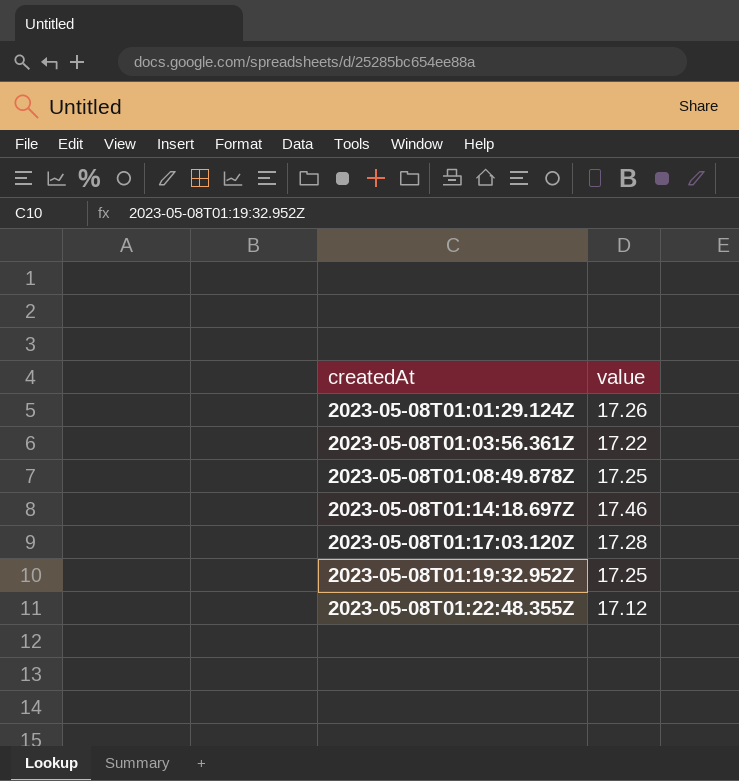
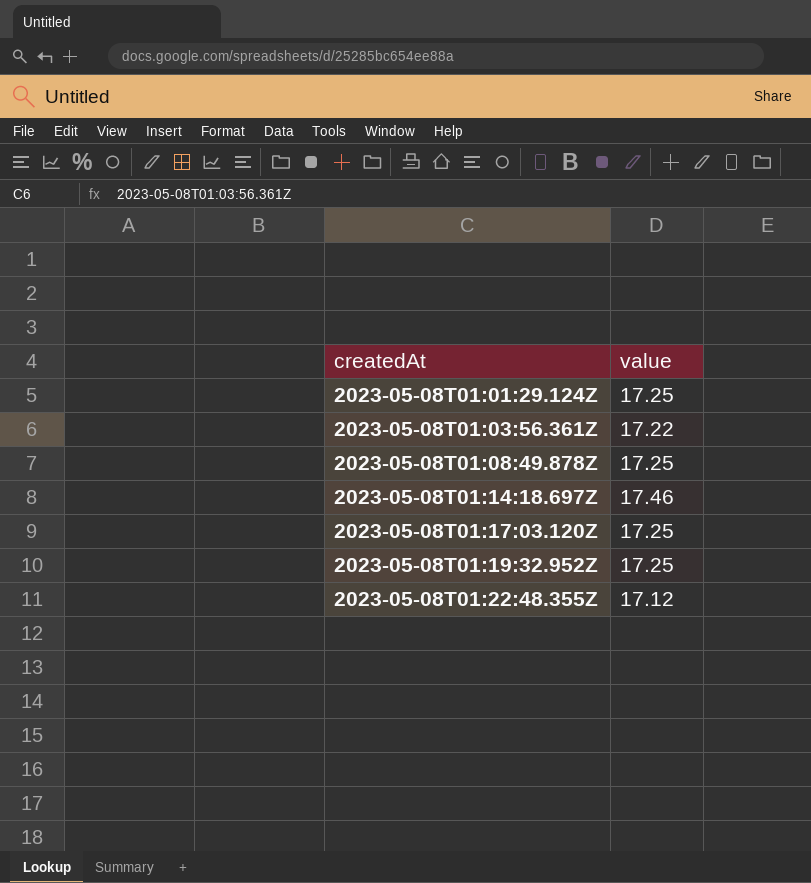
2023-05-08T01:01:29.124Z | value: 17.26 -> 17.25
2023-05-08T01:17:03.120Z | value: 17.28 -> 17.25

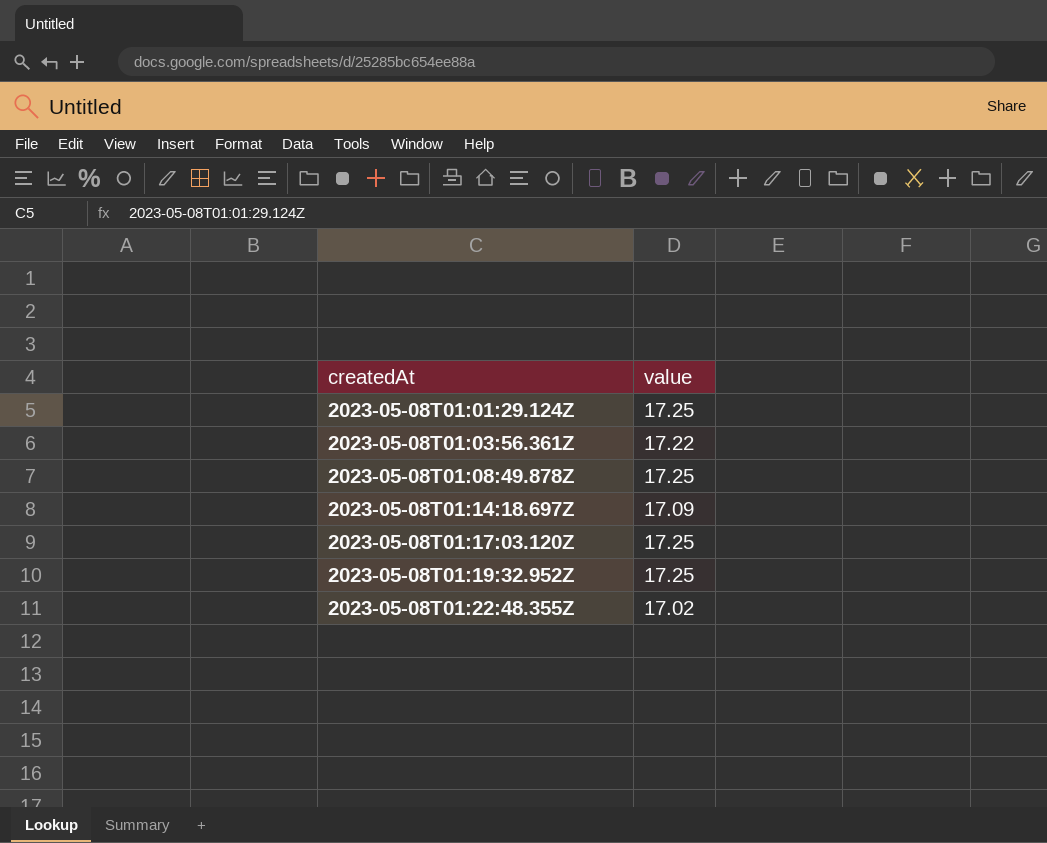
2023-05-08T01:14:18.697Z | value: 17.46 -> 17.09
2023-05-08T01:22:48.355Z | value: 17.12 -> 17.02

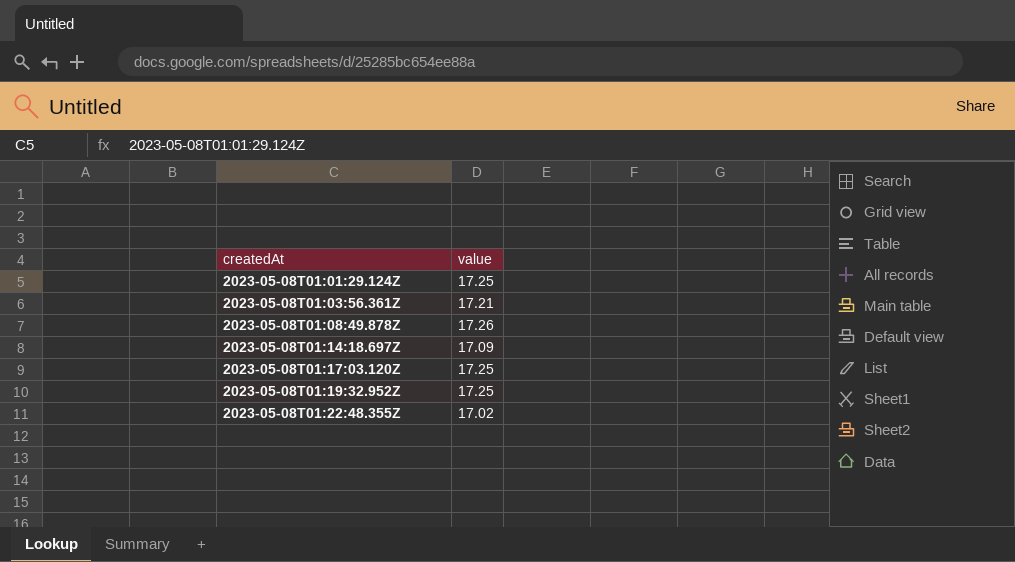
2023-05-08T01:03:56.361Z | value: 17.22 -> 17.21
2023-05-08T01:08:49.878Z | value: 17.25 -> 17.26

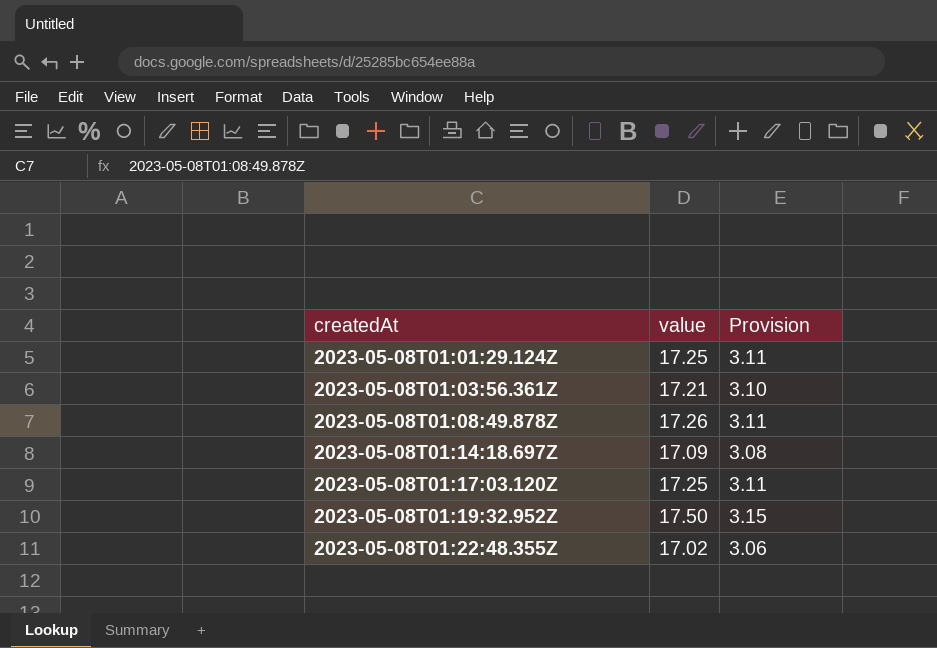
column Provision | formula: none -> [value] * 0.18
2023-05-08T01:19:32.952Z | value: 17.25 -> 17.50

